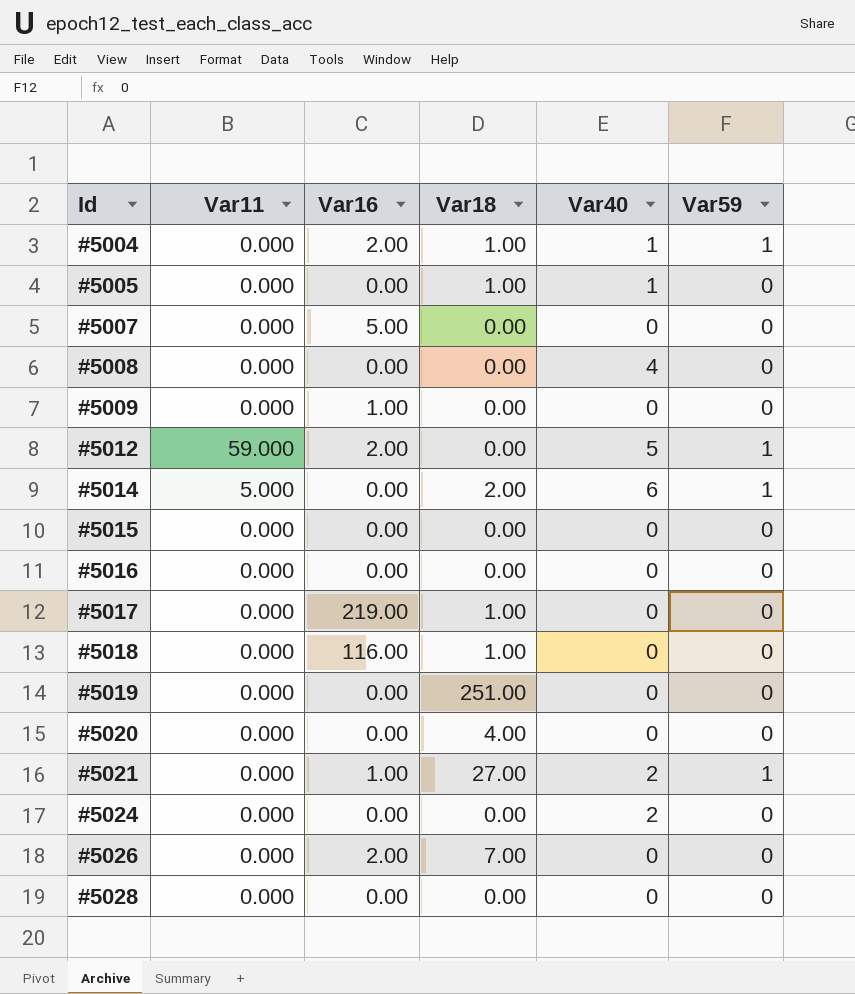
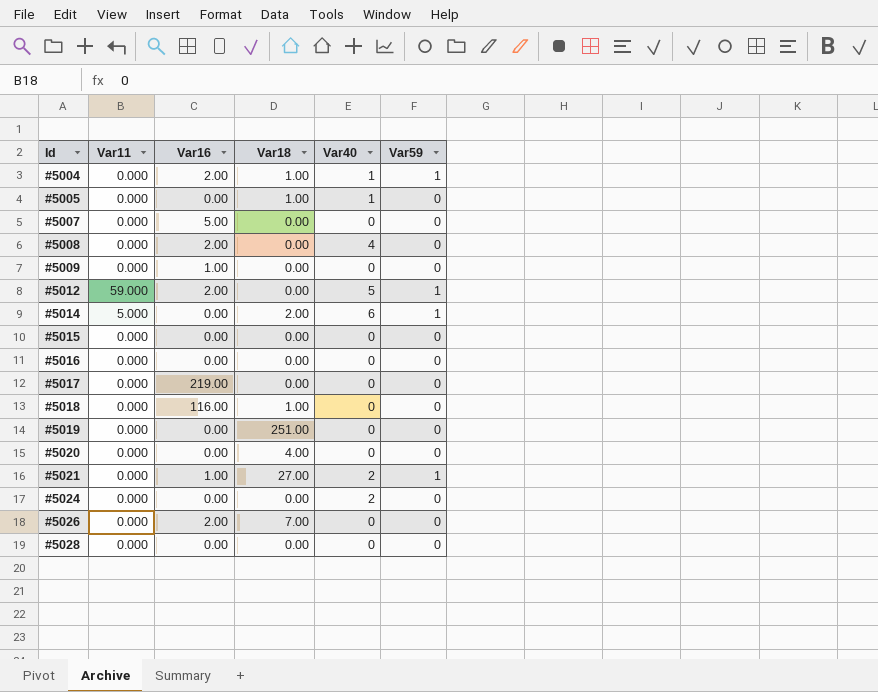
#5008 | Var16: 0.00 -> 2.00
#5017 | Var18: 1.00 -> 0.00

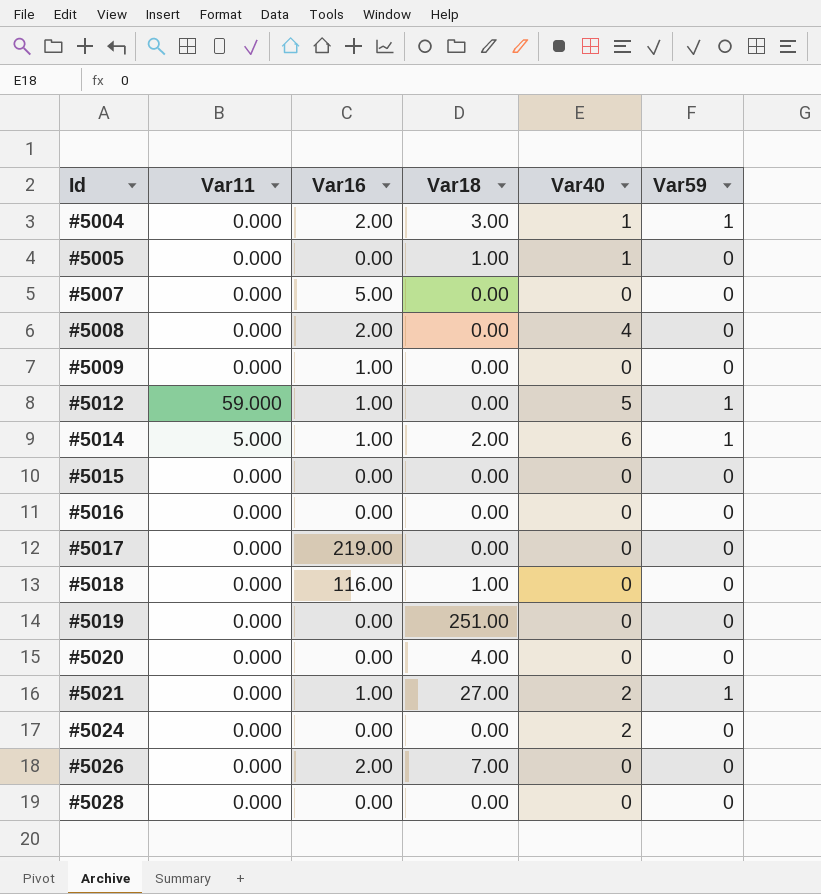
#5004 | Var18: 1.00 -> 3.00
#5012 | Var16: 2.00 -> 1.00
#5014 | Var16: 0.00 -> 1.00

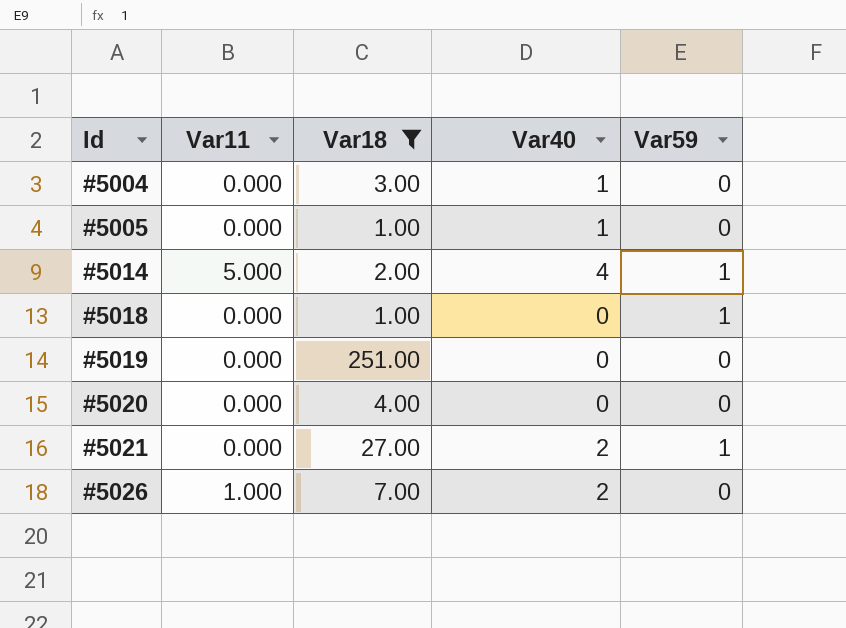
filter: none -> Var18 != 0.00
column Var16 | position: 3 -> none
#5004 | Var59: 1 -> 0
#5014 | Var40: 6 -> 4
#5018 | Var59: 0 -> 1
#5026 | Var11: 0.000 -> 1.000
#5026 | Var40: 0 -> 2

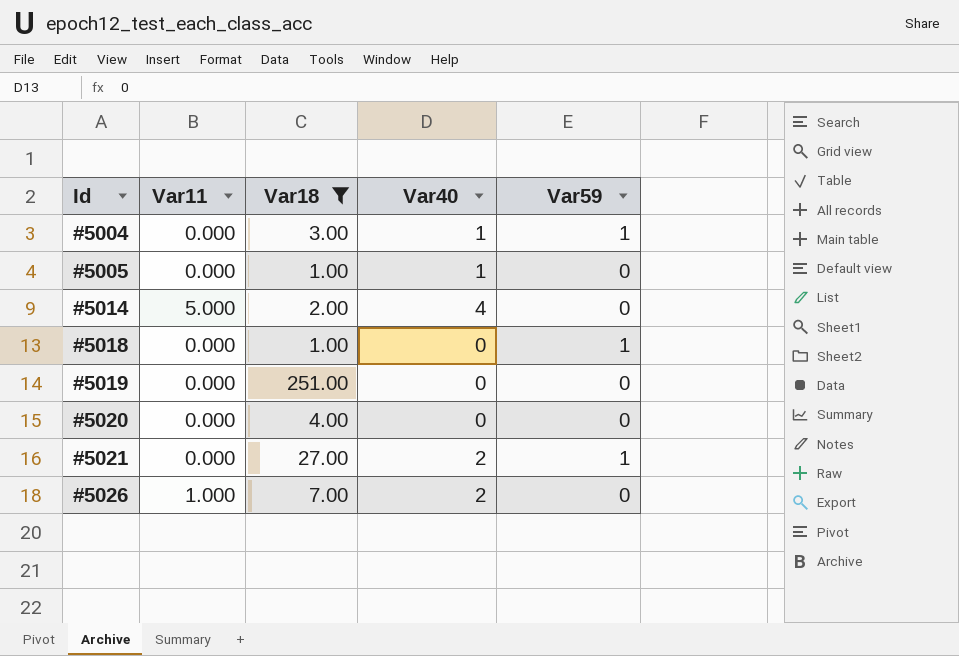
#5004 | Var59: 0 -> 1
#5014 | Var59: 1 -> 0

